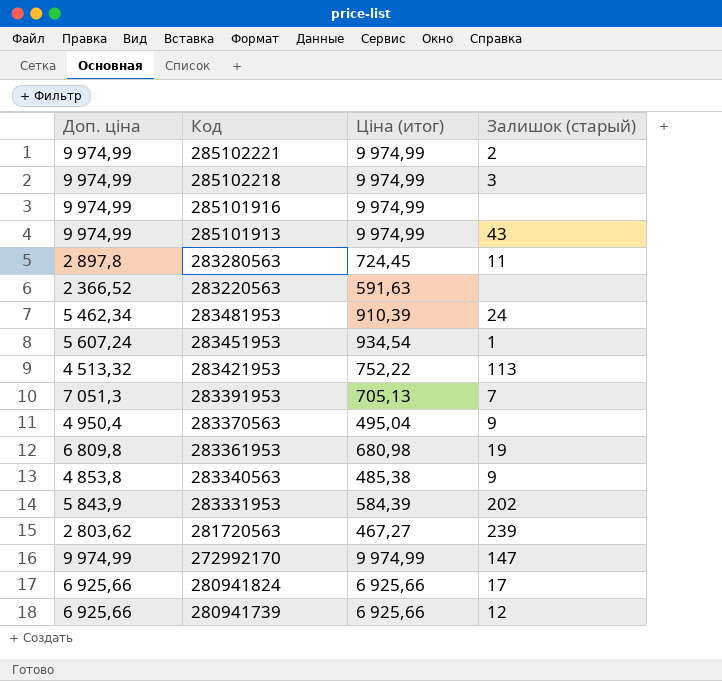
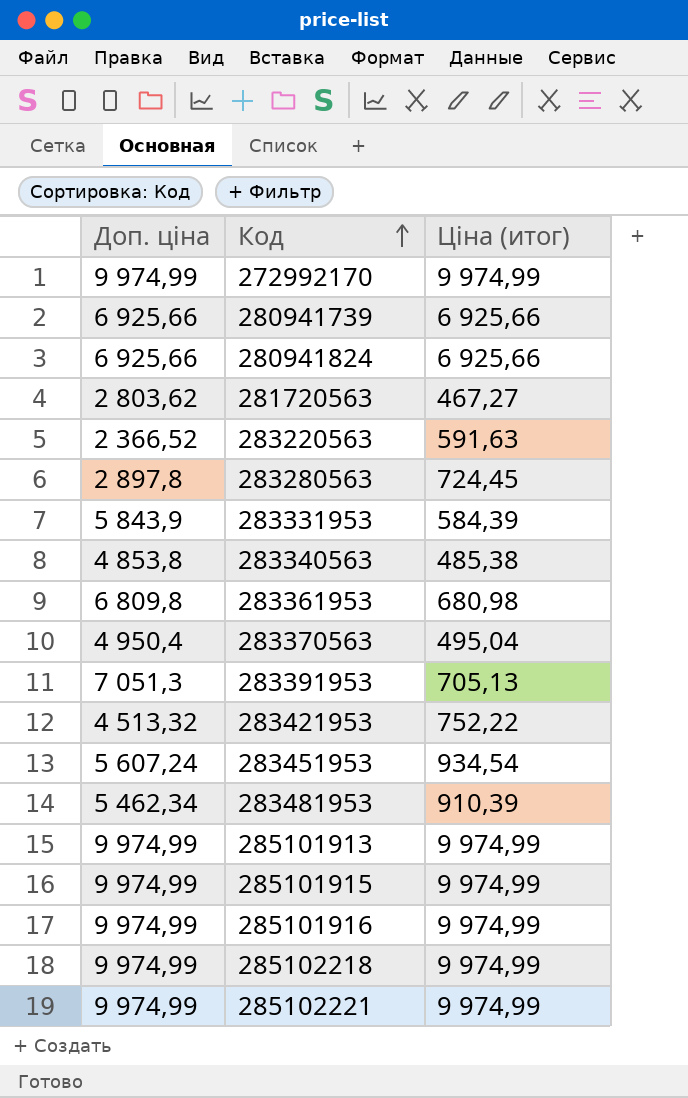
row order: none -> Код ascending
column Залишок (старый) | position: 4 -> none
row 285101915: none -> 9 974,99 | 9 974,99

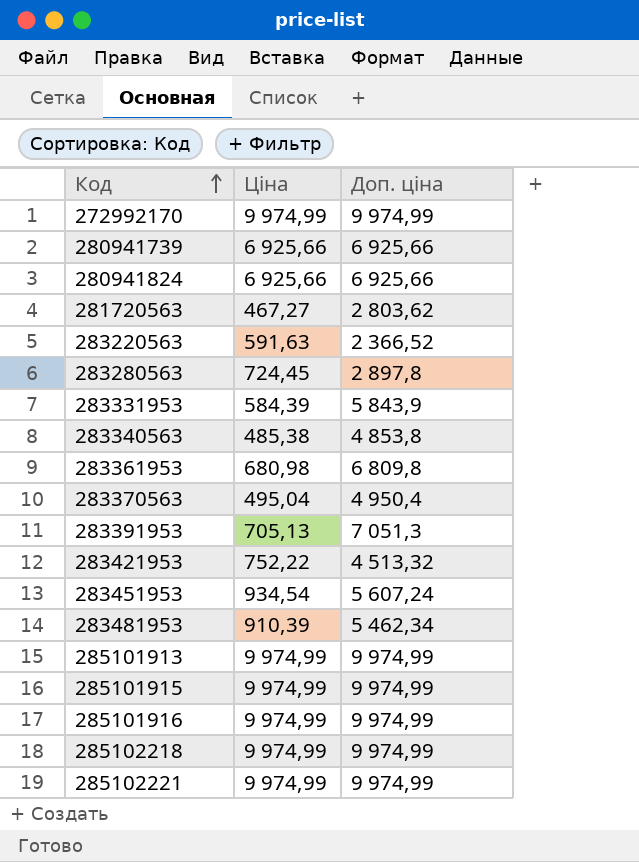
column name: Ціна (итог) -> Ціна
column Доп. ціна | position: 1 -> 3

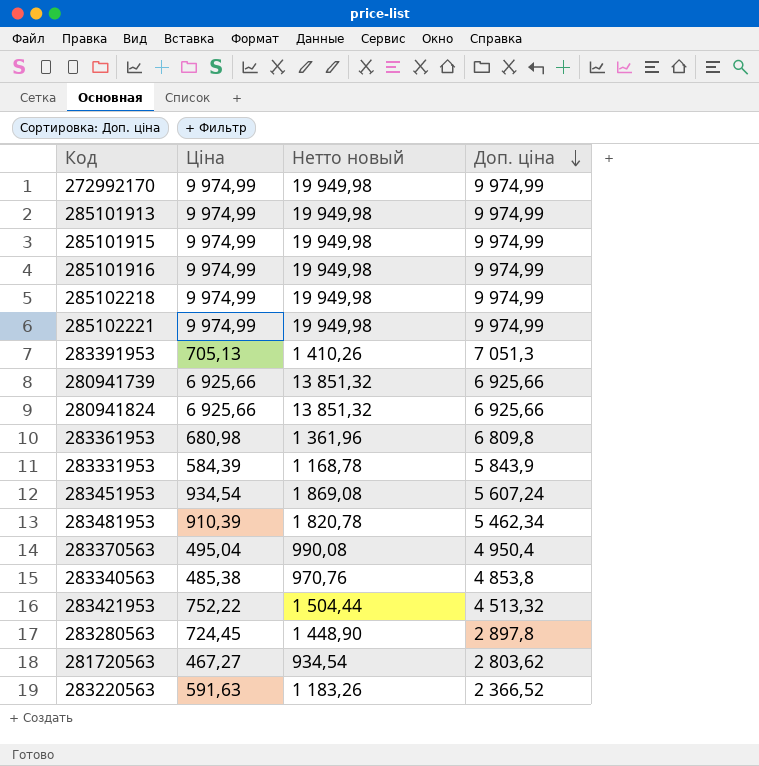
row order: Код ascending -> Доп. ціна descending
column Нетто новый | formula: none -> [Ціна] * 2

